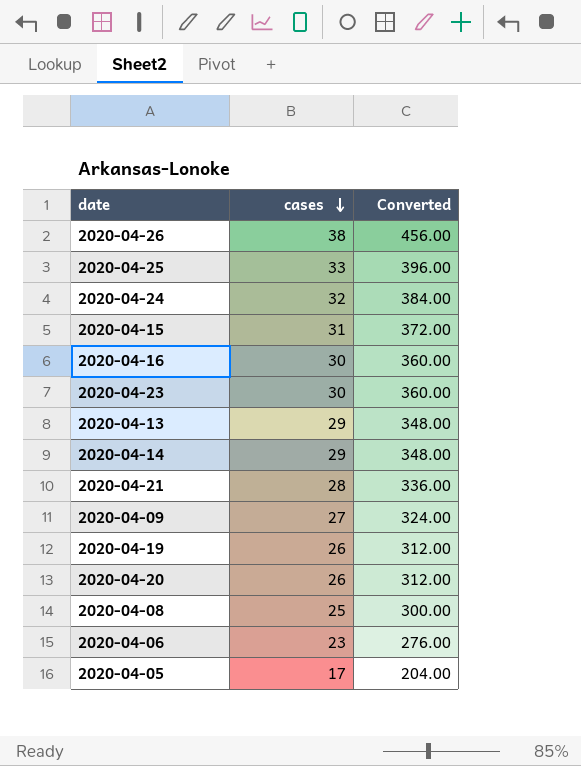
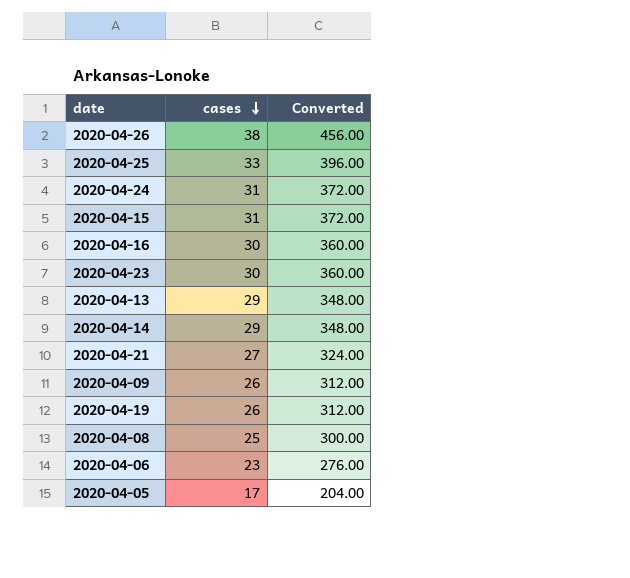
row 2020-04-20: 26 | 312.00 -> none
2020-04-24 | cases: 32 -> 31
2020-04-24 | Converted: 384.00 -> 372.00
2020-04-21 | cases: 28 -> 27
2020-04-21 | Converted: 336.00 -> 324.00
2020-04-09 | cases: 27 -> 26
2020-04-09 | Converted: 324.00 -> 312.00

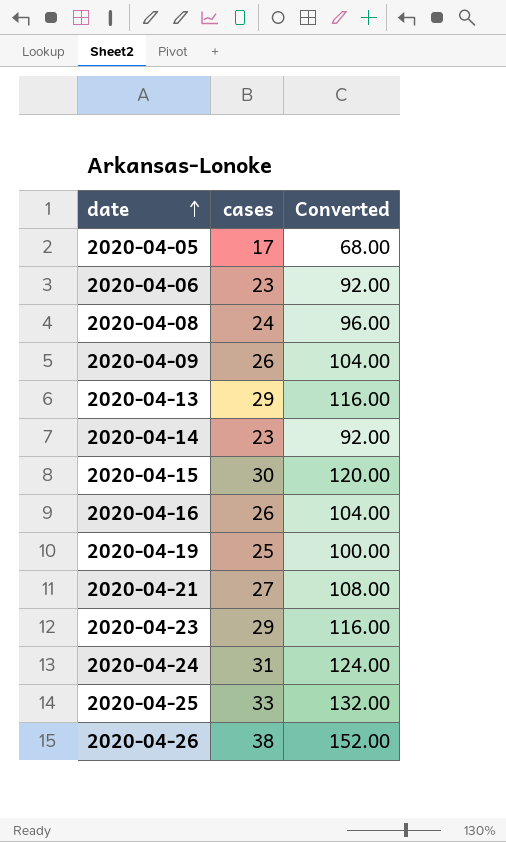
row order: cases descending -> date ascending
column Converted | formula: [cases] * 12 -> [cases] * 4
2020-04-08 | cases: 25 -> 24
2020-04-14 | cases: 29 -> 23
2020-04-15 | cases: 31 -> 30
2020-04-16 | cases: 30 -> 26
2020-04-19 | cases: 26 -> 25
2020-04-23 | cases: 30 -> 29

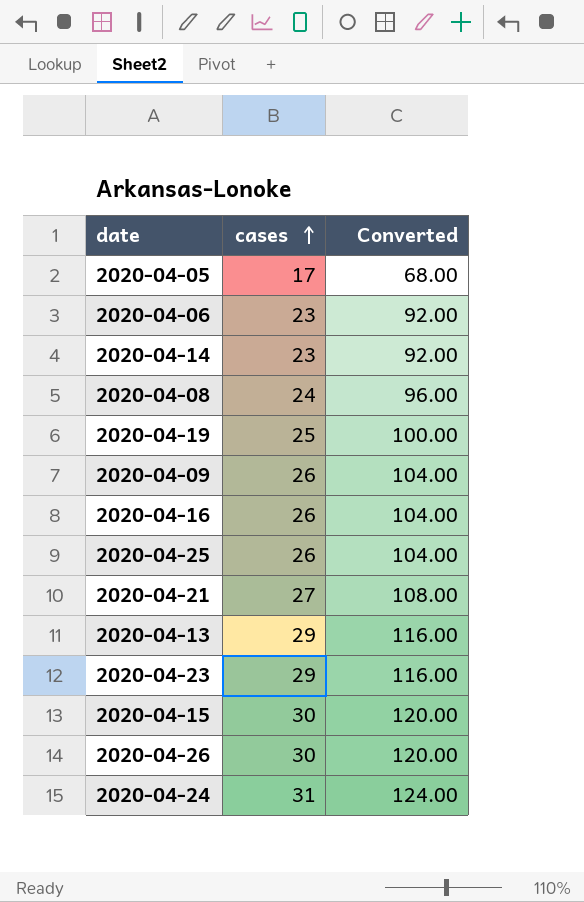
row order: date ascending -> cases ascending
2020-04-25 | cases: 33 -> 26
2020-04-25 | Converted: 132.00 -> 104.00
2020-04-26 | cases: 38 -> 30
2020-04-26 | Converted: 152.00 -> 120.00

